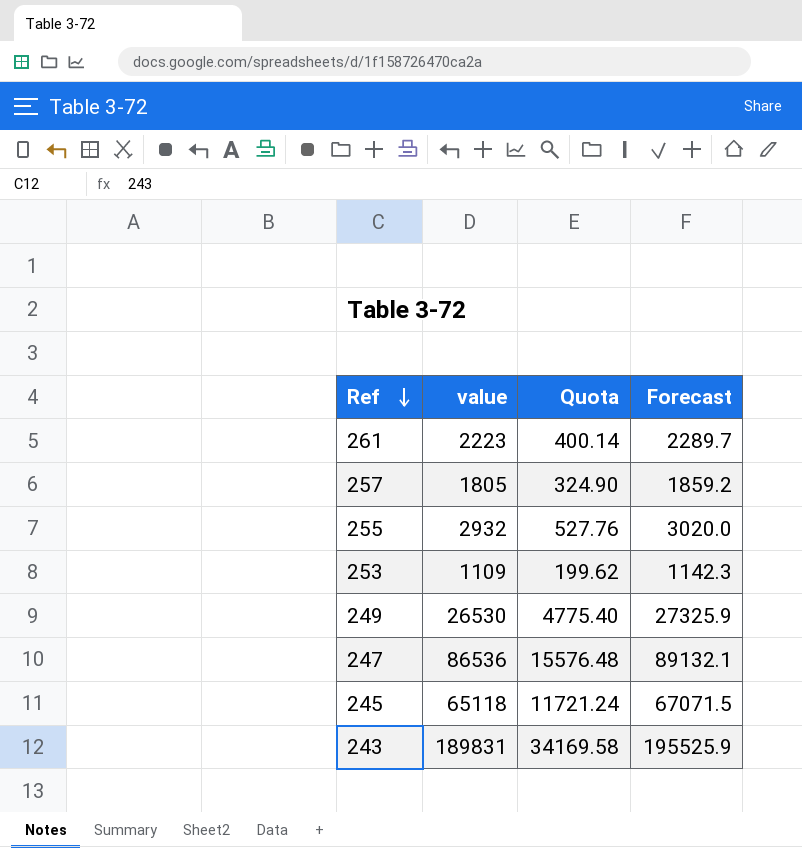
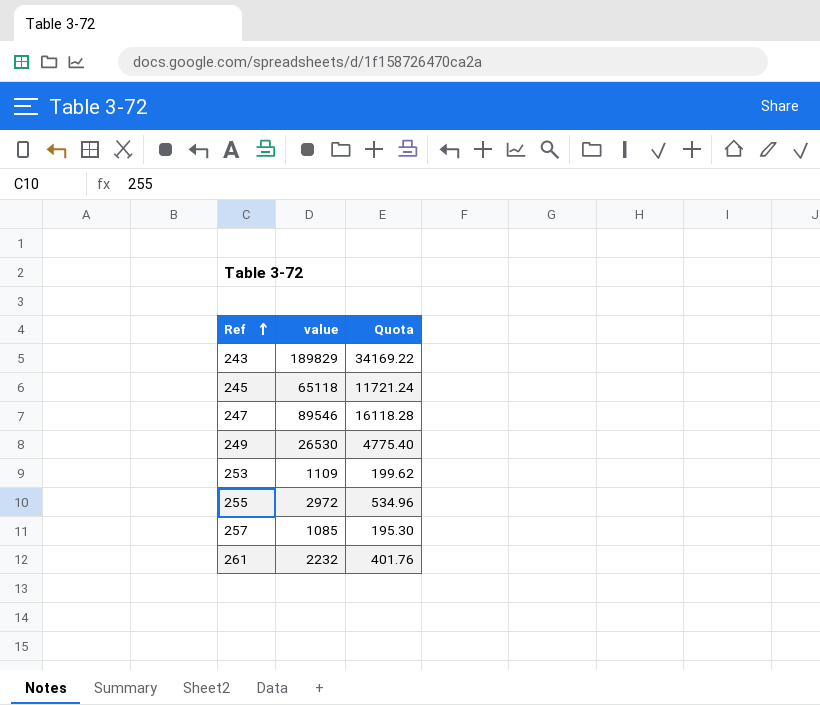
row order: Ref descending -> Ref ascending
column Forecast | formula: [value] * 1.03 -> none
243 | value: 189831 -> 189829
243 | Quota: 34169.58 -> 34169.22
247 | value: 86536 -> 89546
247 | Quota: 15576.48 -> 16118.28
255 | value: 2932 -> 2972
255 | Quota: 527.76 -> 534.96
257 | value: 1805 -> 1085
257 | Quota: 324.90 -> 195.30
261 | value: 2223 -> 2232
261 | Quota: 400.14 -> 401.76

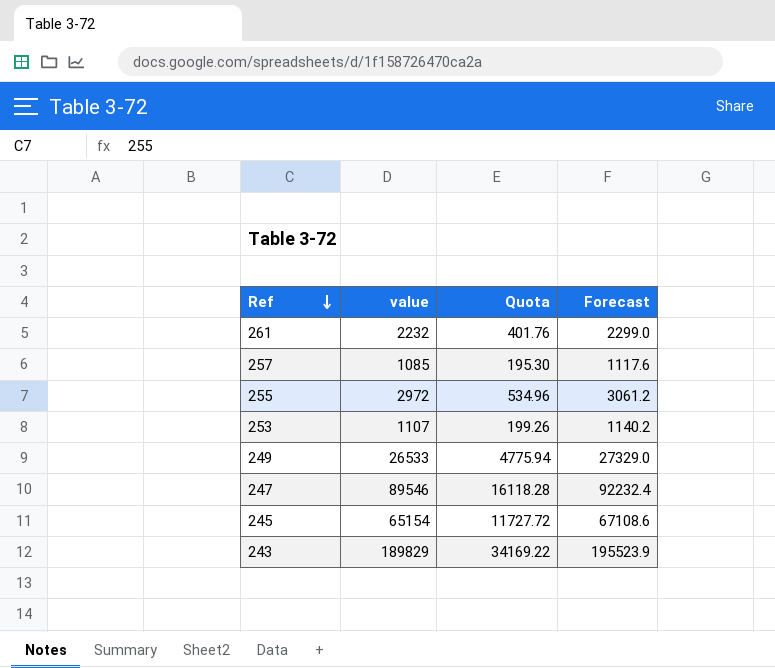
row order: Ref ascending -> Ref descending
column Forecast | formula: none -> [value] * 1.03
253 | value: 1109 -> 1107
253 | Quota: 199.62 -> 199.26
249 | value: 26530 -> 26533
249 | Quota: 4775.40 -> 4775.94
245 | value: 65118 -> 65154
245 | Quota: 11721.24 -> 11727.72

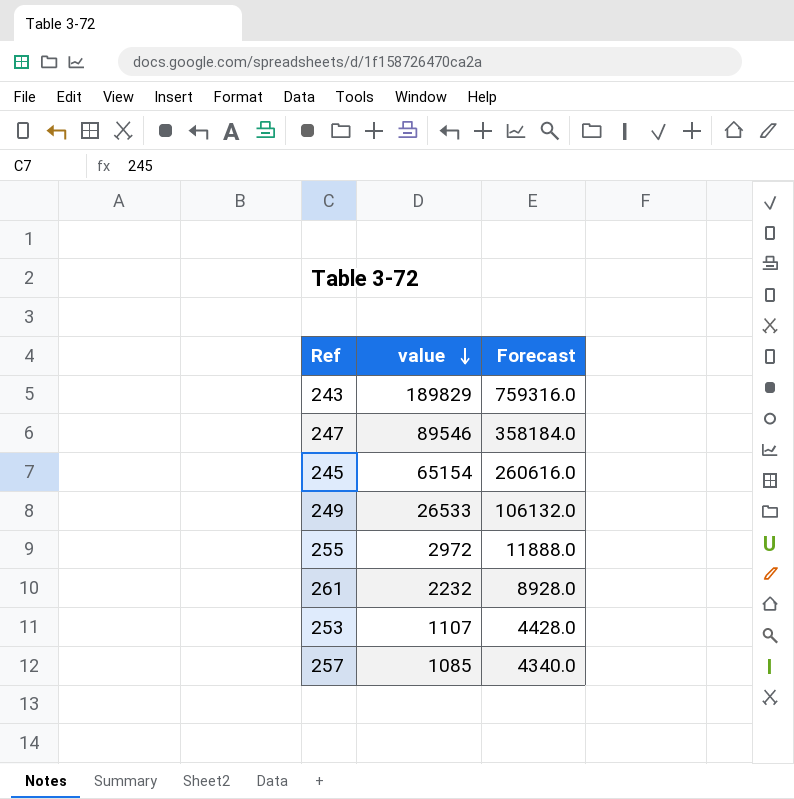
row order: Ref descending -> value descending
column Quota | formula: [value] * 0.18 -> none
column Forecast | formula: [value] * 1.03 -> [value] * 4

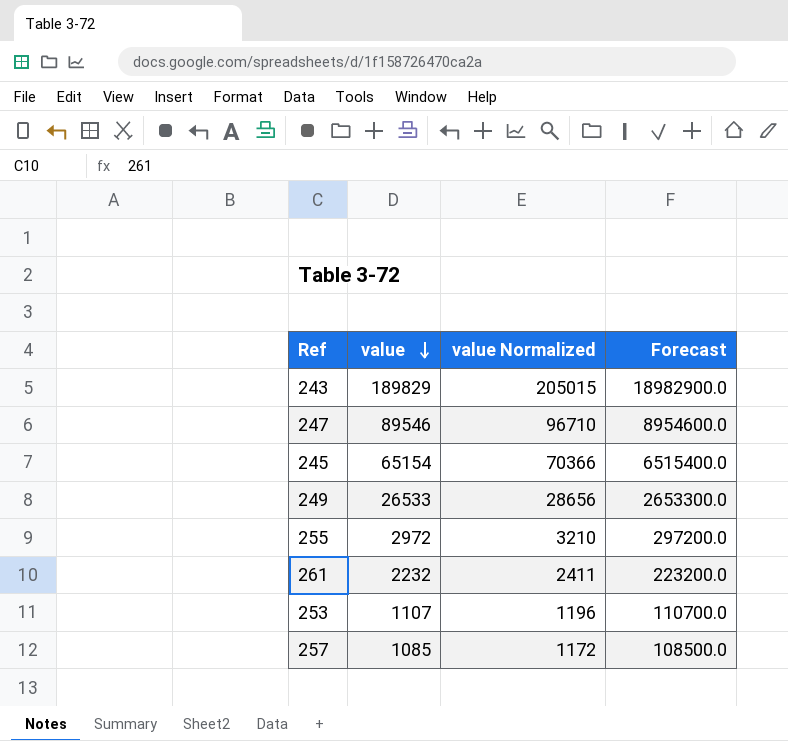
column value Normalized | formula: none -> [value] * 1.08
column Forecast | formula: [value] * 4 -> [value] * 100

